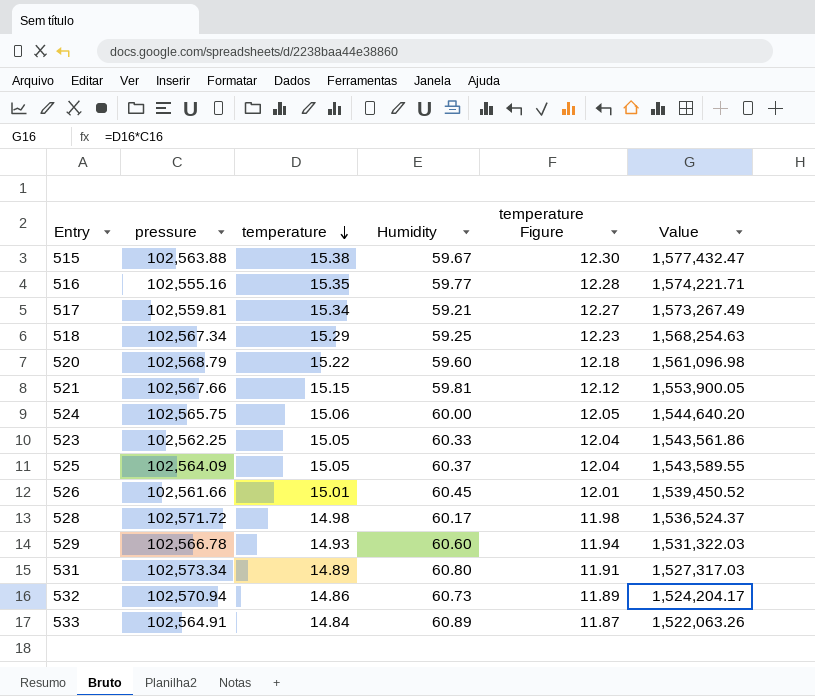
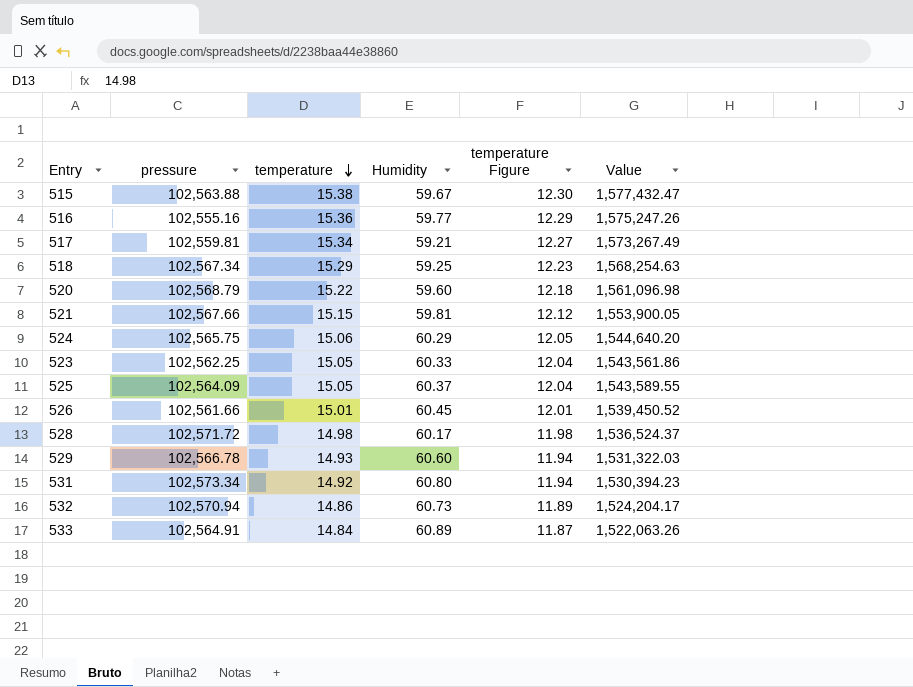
516 | temperature: 15.35 -> 15.36
516 | temperature Figure: 12.28 -> 12.29
516 | Value: 1,574,221.71 -> 1,575,247.26
524 | Humidity: 60.00 -> 60.29
531 | temperature: 14.89 -> 14.92
531 | temperature Figure: 11.91 -> 11.94
531 | Value: 1,527,317.03 -> 1,530,394.23

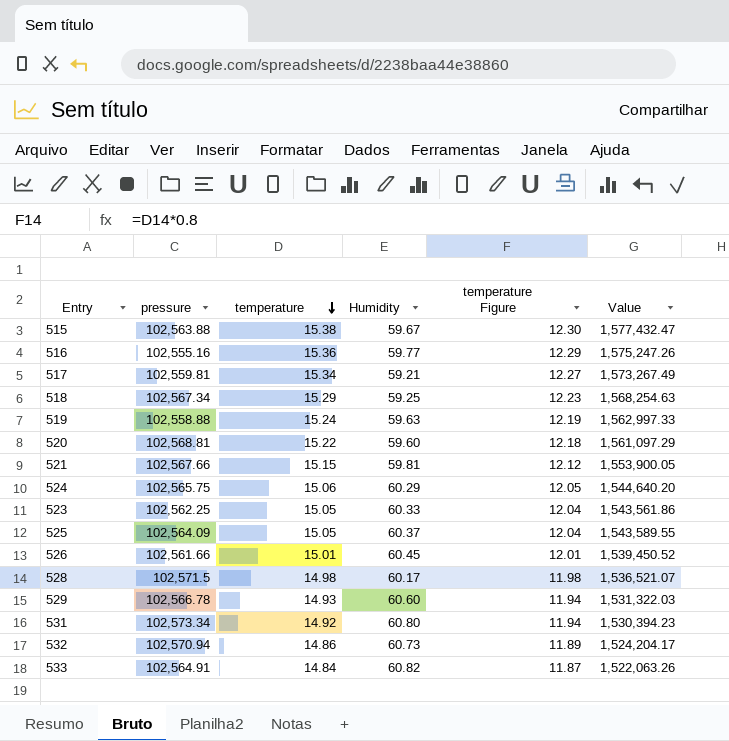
row 519: none -> 102,558.88 | 15.24 | 59.63 | 12.19 | 1,562,997.33
520 | pressure: 102,568.79 -> 102,568.81
520 | Value: 1,561,096.98 -> 1,561,097.29
528 | pressure: 102,571.72 -> 102,571.5
528 | Value: 1,536,524.37 -> 1,536,521.07
533 | Humidity: 60.89 -> 60.82

